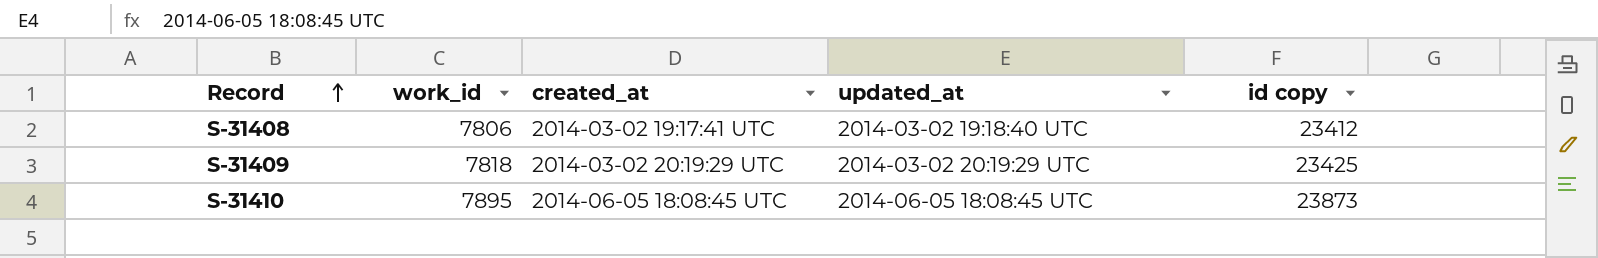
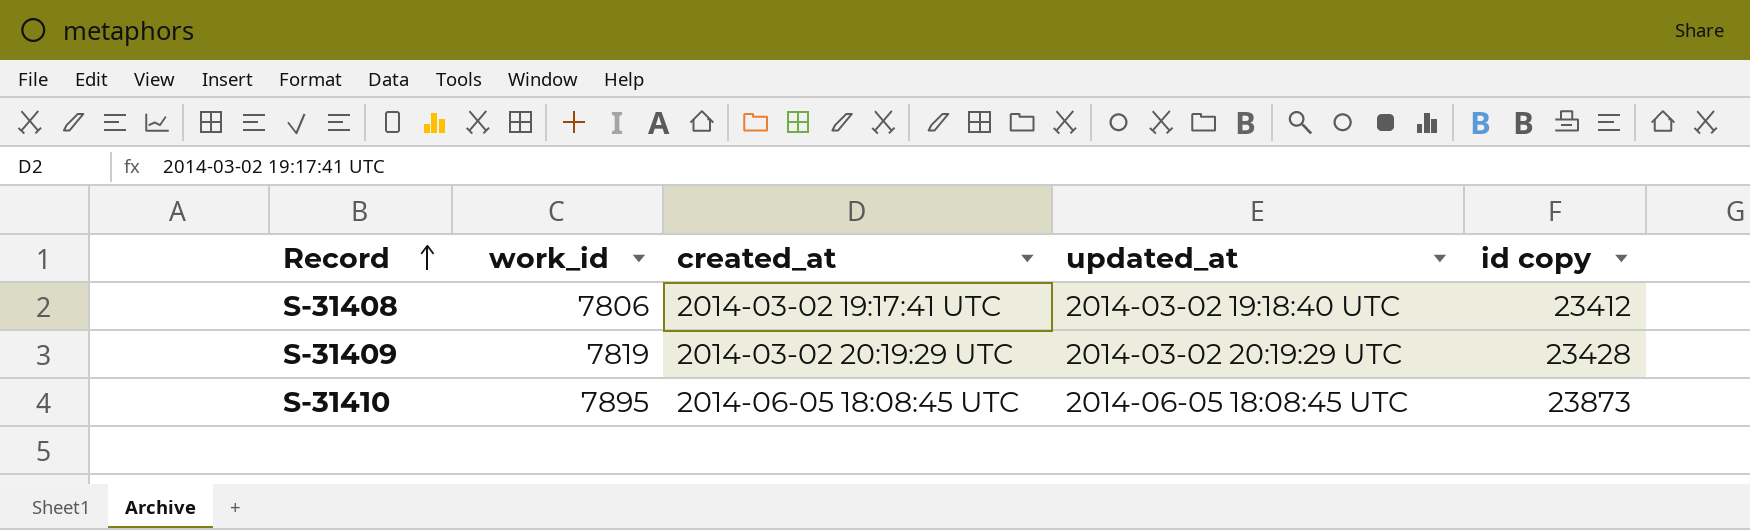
S-31409 | work_id: 7818 -> 7819
S-31409 | id copy: 23425 -> 23428

